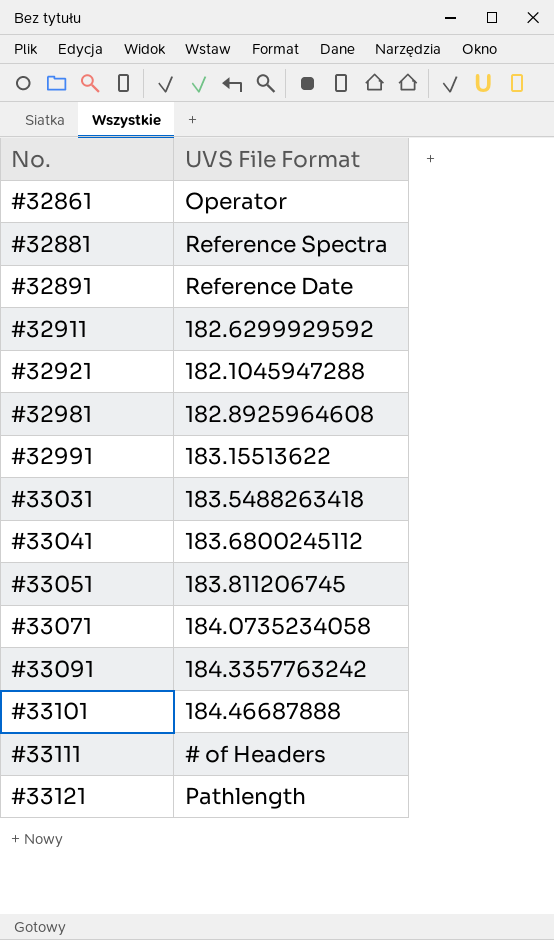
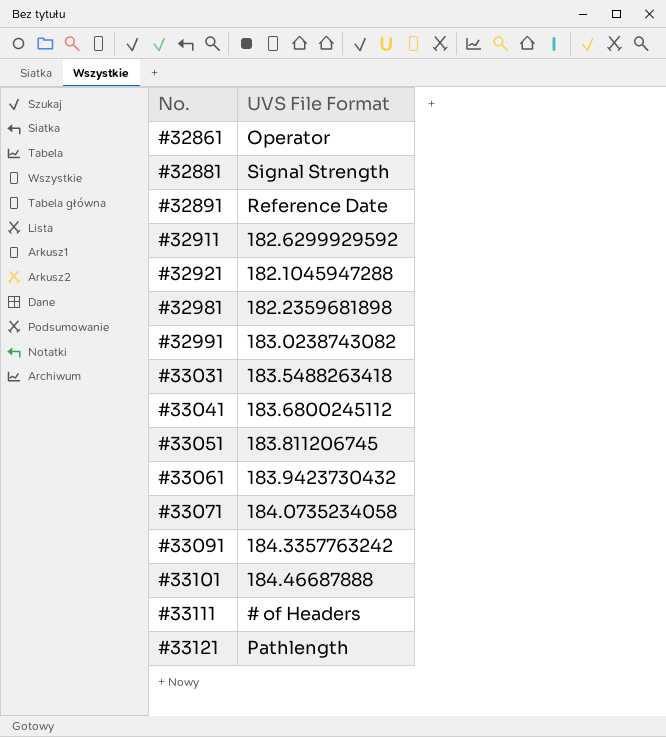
#32881 | UVS File Format: Reference Spectra -> Signal Strength
#32981 | UVS File Format: 182.8925964608 -> 182.2359681898
#32991 | UVS File Format: 183.15513622 -> 183.0238743082
row #33061: none -> 183.9423730432

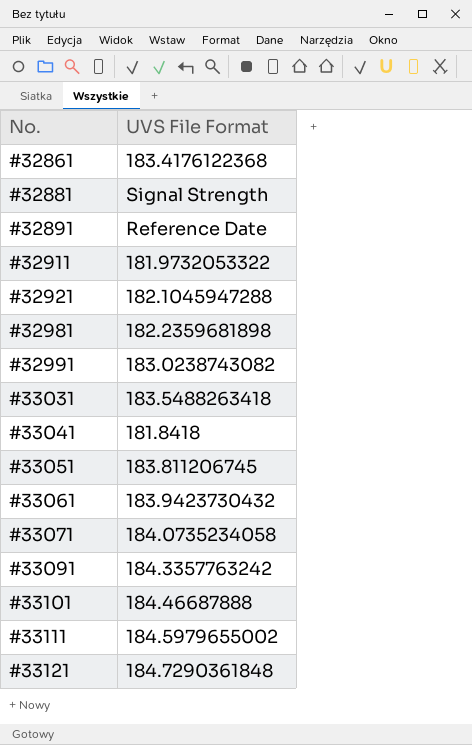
#32861 | UVS File Format: Operator -> 183.4176122368
#32911 | UVS File Format: 182.6299929592 -> 181.9732053322
#33041 | UVS File Format: 183.6800245112 -> 181.8418
#33111 | UVS File Format: # of Headers -> 184.5979655002
#33121 | UVS File Format: Pathlength -> 184.7290361848

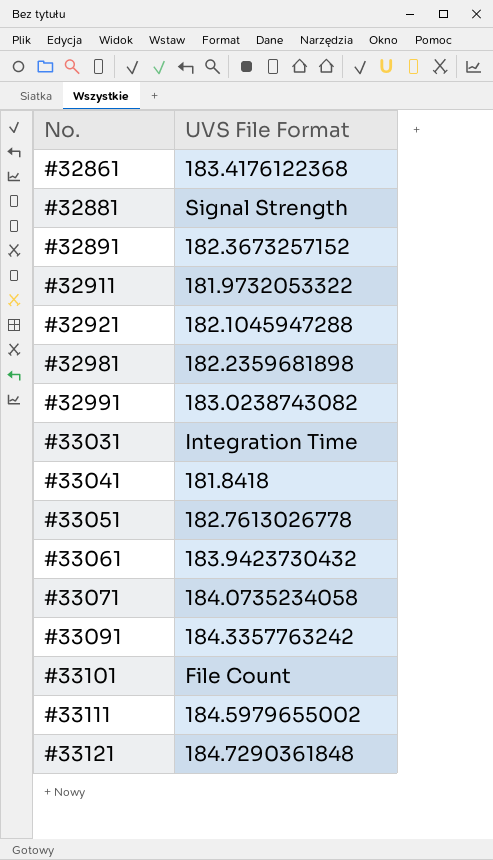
#32891 | UVS File Format: Reference Date -> 182.3673257152
#33031 | UVS File Format: 183.5488263418 -> Integration Time
#33051 | UVS File Format: 183.811206745 -> 182.7613026778
#33101 | UVS File Format: 184.46687888 -> File Count

